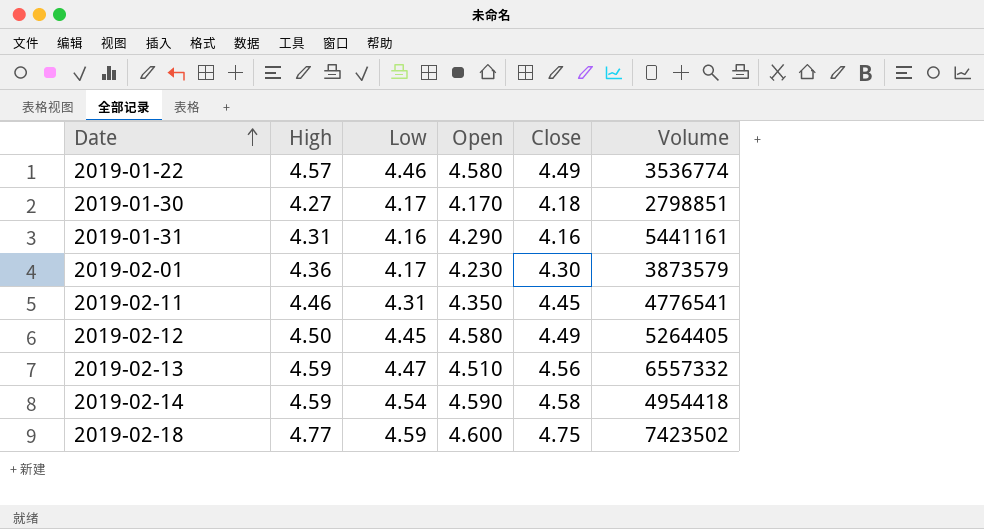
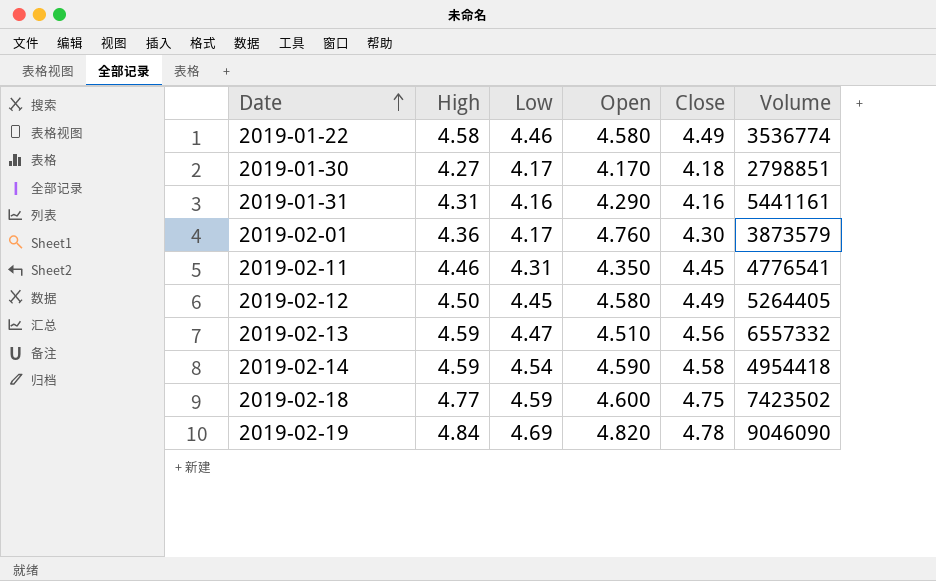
2019-01-22 | High: 4.57 -> 4.58
2019-02-01 | Open: 4.230 -> 4.760
row 2019-02-19: none -> 4.84 | 4.69 | 4.820 | 4.78 | 9046090

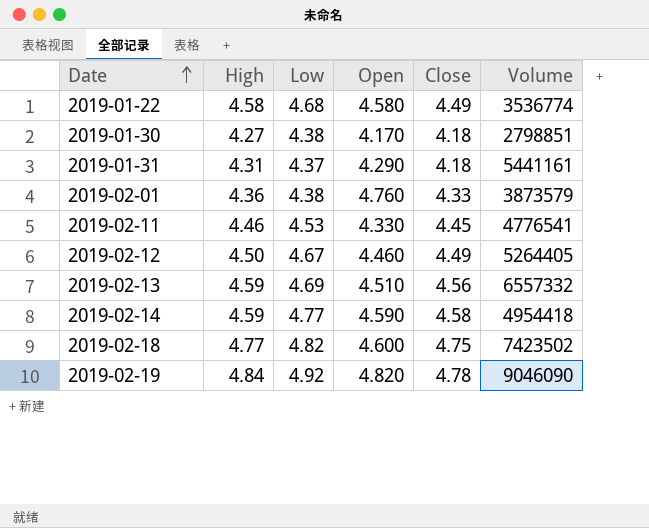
2019-01-22 | Low: 4.46 -> 4.68
2019-01-30 | Low: 4.17 -> 4.38
2019-01-31 | Low: 4.16 -> 4.37
2019-01-31 | Close: 4.16 -> 4.18
2019-02-01 | Low: 4.17 -> 4.38
2019-02-01 | Close: 4.30 -> 4.33
2019-02-11 | Low: 4.31 -> 4.53
2019-02-11 | Open: 4.350 -> 4.330
2019-02-12 | Low: 4.45 -> 4.67
2019-02-12 | Open: 4.580 -> 4.460
2019-02-13 | Low: 4.47 -> 4.69
2019-02-14 | Low: 4.54 -> 4.77
2019-02-18 | Low: 4.59 -> 4.82
2019-02-19 | Low: 4.69 -> 4.92

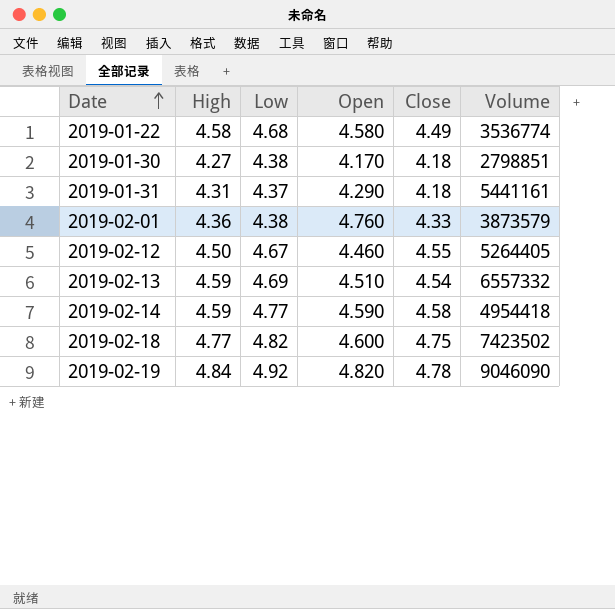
row 2019-02-11: 4.46 | 4.53 | 4.330 | 4.45 | 4776541 -> none
2019-02-12 | Close: 4.49 -> 4.55
2019-02-13 | Close: 4.56 -> 4.54

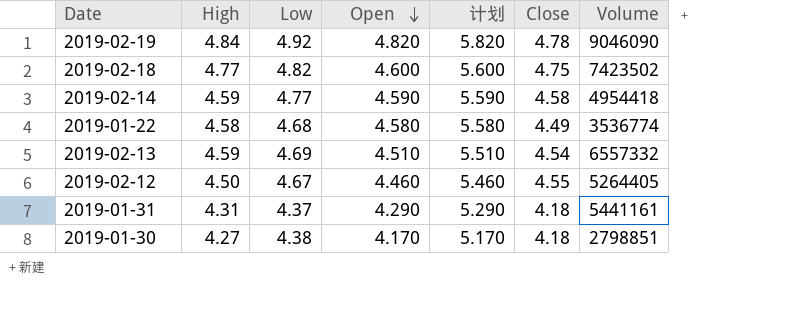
row order: Date ascending -> Open descending
column 计划 | formula: none -> [Open] + 1
row 2019-02-01: 4.36 | 4.38 | 4.760 | 4.33 | 3873579 -> none

